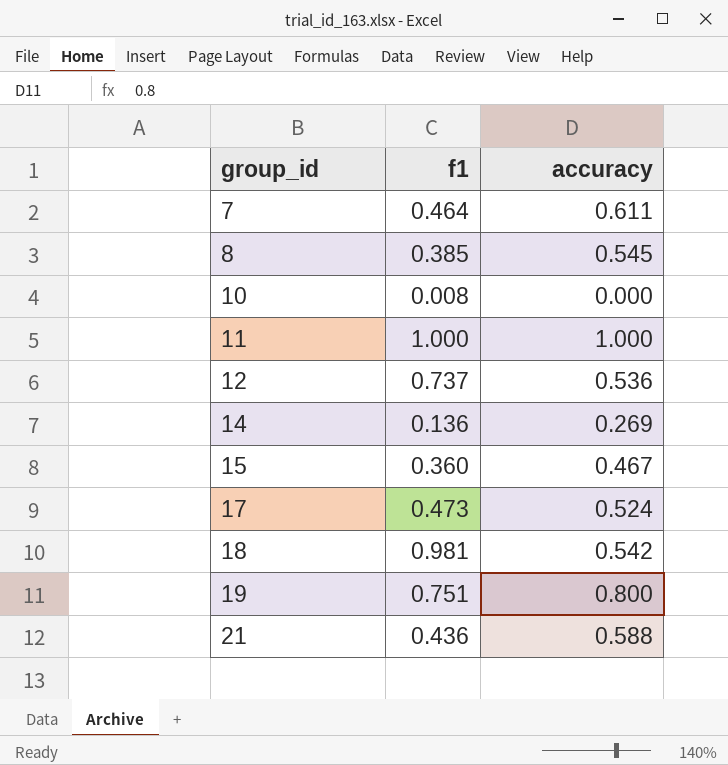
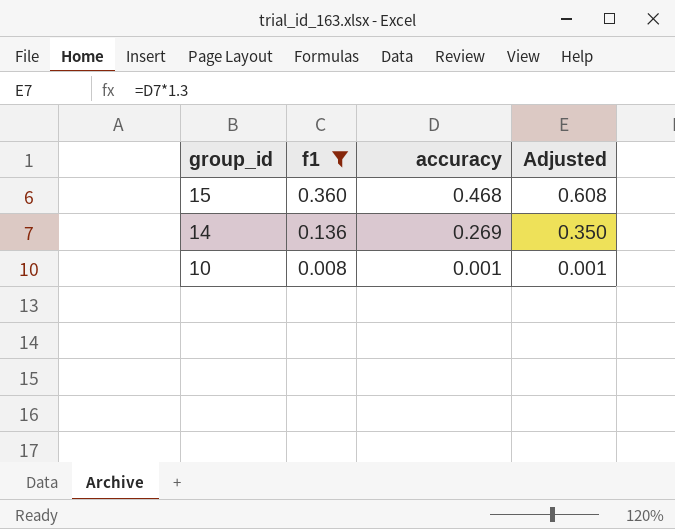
filter: none -> f1 <= 0.360
row order: group_id ascending -> group_id descending
column Adjusted | formula: none -> [accuracy] * 1.3
15 | accuracy: 0.467 -> 0.468
10 | accuracy: 0.000 -> 0.001

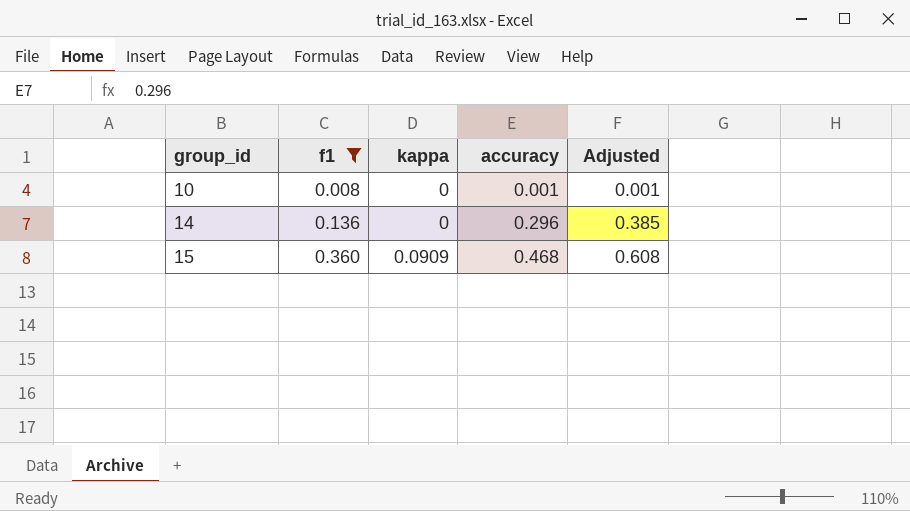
row order: group_id descending -> group_id ascending
column kappa | position: none -> 3
14 | accuracy: 0.269 -> 0.296
14 | Adjusted: 0.350 -> 0.385

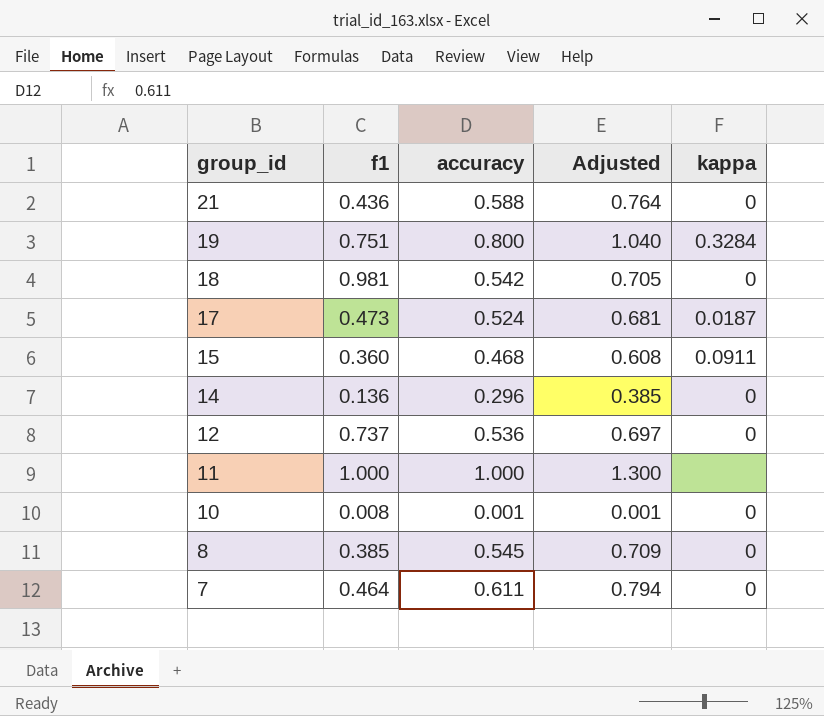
filter: f1 <= 0.360 -> none
row order: group_id ascending -> group_id descending
column kappa | position: 3 -> 5
15 | kappa: 0.0909 -> 0.0911

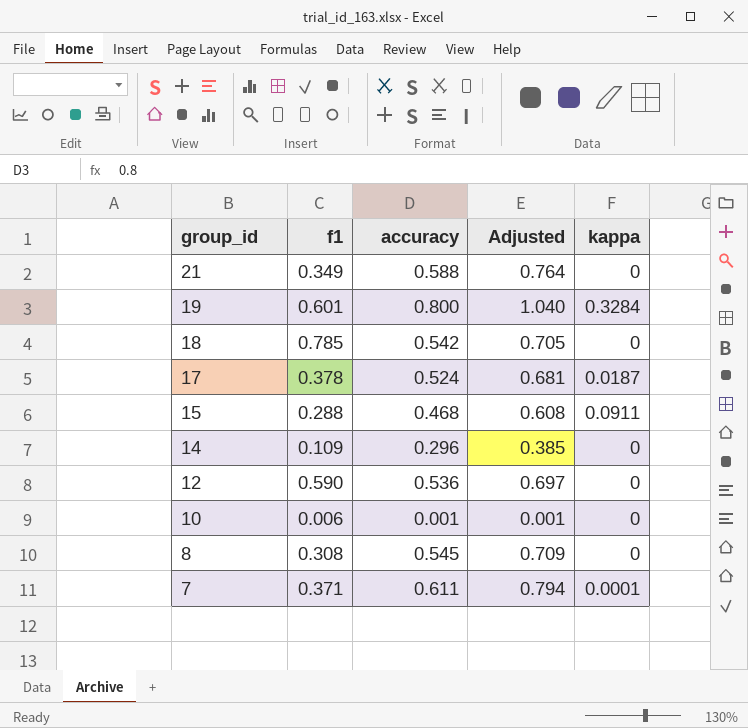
row 11: 1.000 | 1.000 | 1.300 | none -> none
21 | f1: 0.436 -> 0.349
19 | f1: 0.751 -> 0.601
18 | f1: 0.981 -> 0.785
17 | f1: 0.473 -> 0.378
15 | f1: 0.360 -> 0.288
14 | f1: 0.136 -> 0.109
12 | f1: 0.737 -> 0.590
10 | f1: 0.008 -> 0.006
8 | f1: 0.385 -> 0.308
7 | f1: 0.464 -> 0.371
7 | kappa: 0 -> 0.0001

